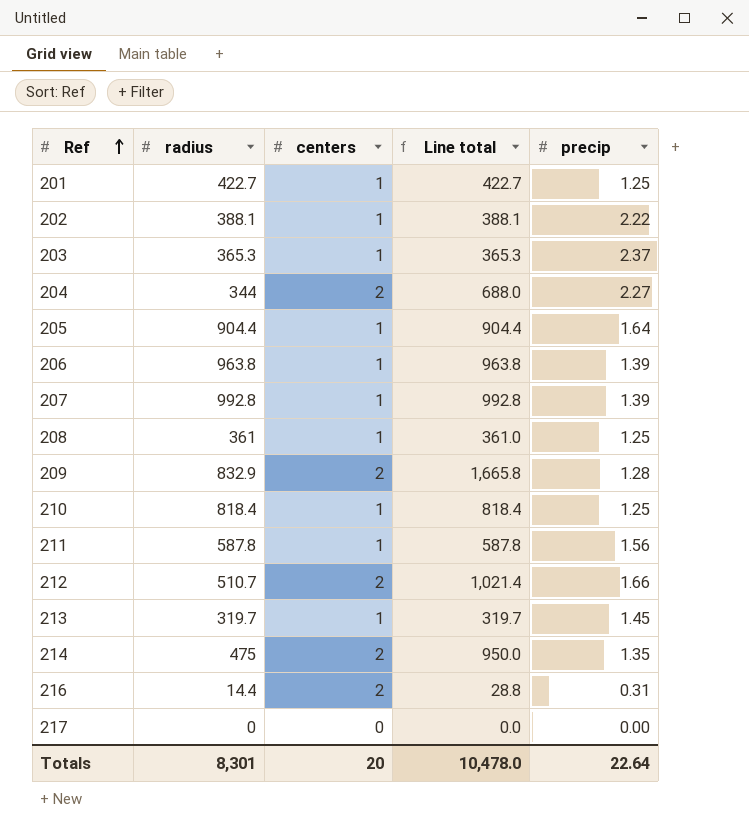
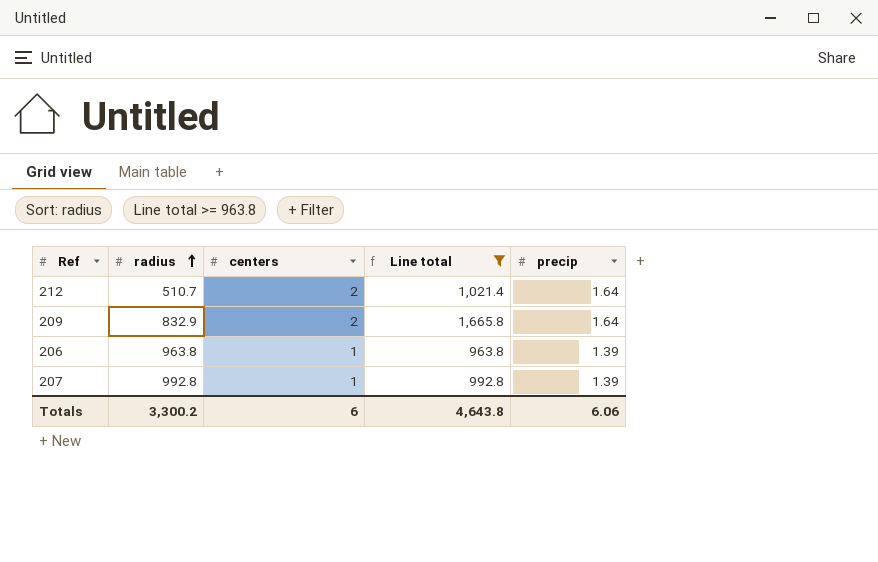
filter: none -> Line total >= 963.8
row order: Ref ascending -> radius ascending
212 | precip: 1.66 -> 1.64
209 | precip: 1.28 -> 1.64
Totals | radius: 8,301 -> 3,300.2
Totals | centers: 20 -> 6
Totals | Line total: 10,478.0 -> 4,643.8
Totals | precip: 22.64 -> 6.06

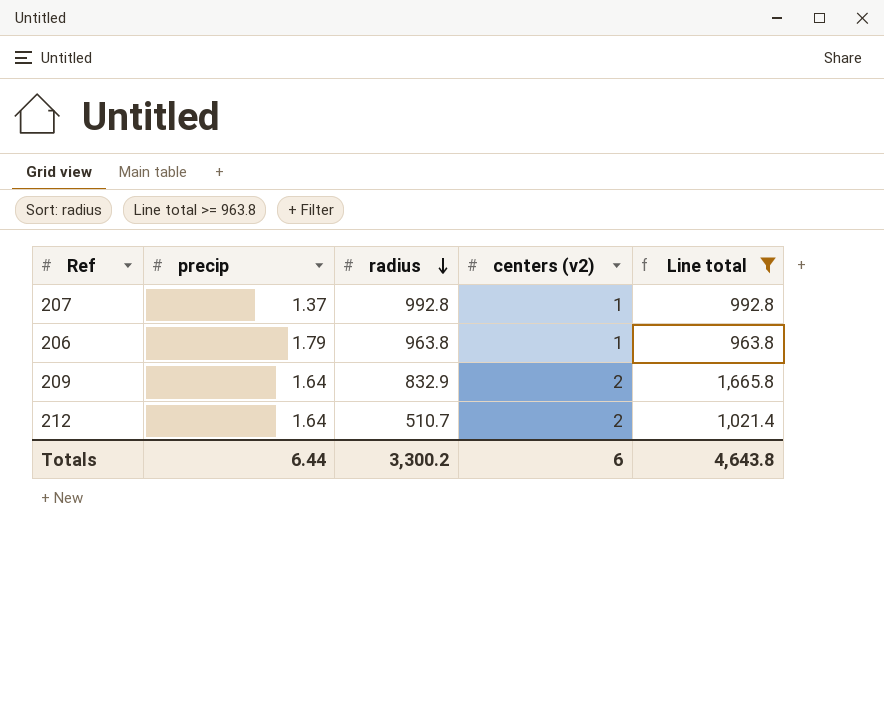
row order: radius ascending -> radius descending
column precip | position: 5 -> 2
column name: centers -> centers (v2)
207 | precip: 1.39 -> 1.37
206 | precip: 1.39 -> 1.79
Totals | precip: 6.06 -> 6.44

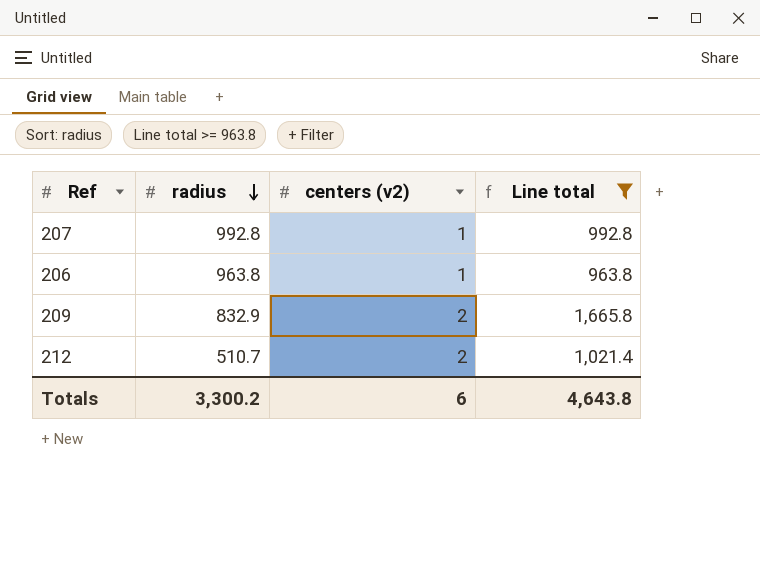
column precip | position: 2 -> none

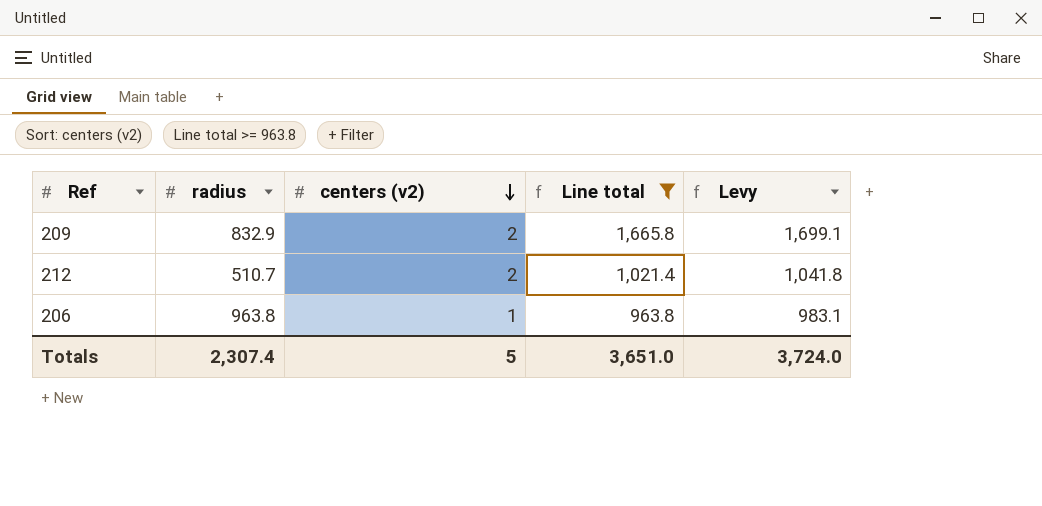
row order: radius descending -> centers (v2) descending
column Levy | formula: none -> [Line total] * 1.02
row 207: 992.8 | 1 | 992.8 -> none
Totals | radius: 3,300.2 -> 2,307.4
Totals | centers (v2): 6 -> 5
Totals | Line total: 4,643.8 -> 3,651.0

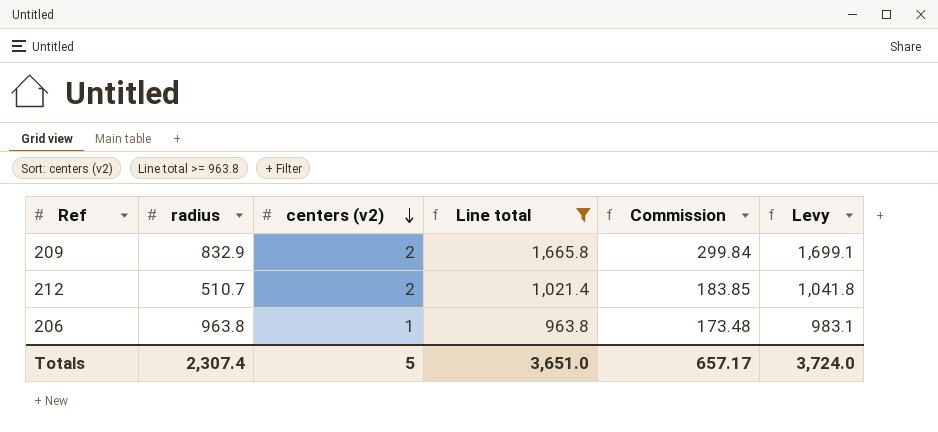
column Commission | formula: none -> [Line total] * 0.18

